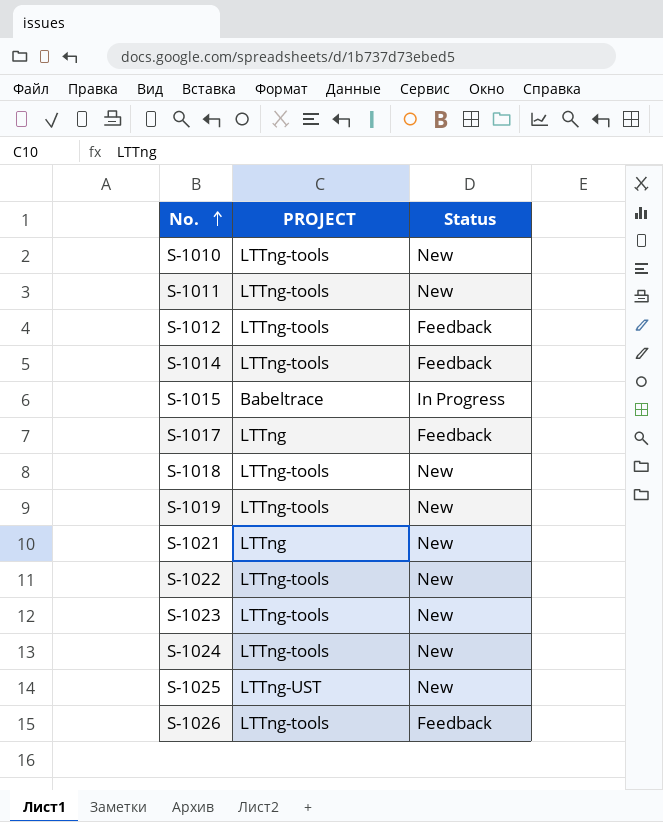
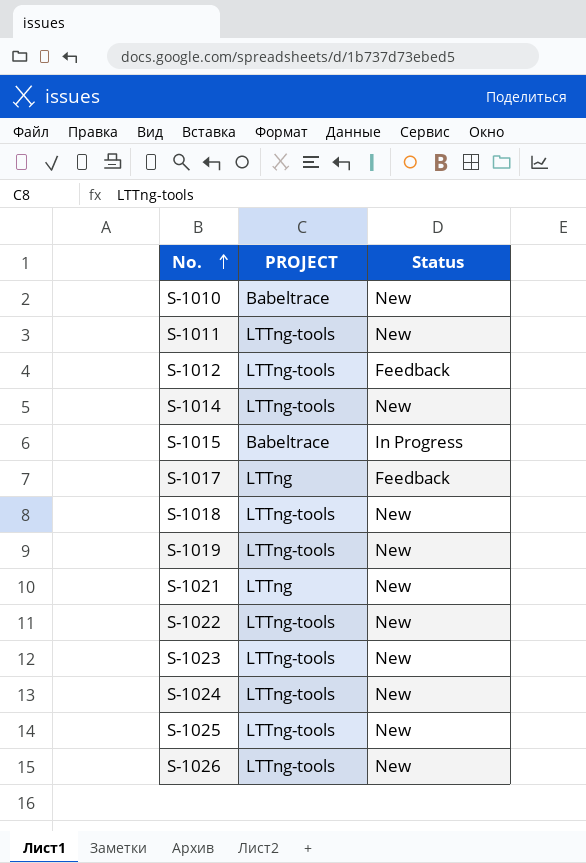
S-1010 | PROJECT: LTTng-tools -> Babeltrace
S-1014 | Status: Feedback -> New
S-1025 | PROJECT: LTTng-UST -> LTTng-tools
S-1026 | Status: Feedback -> New

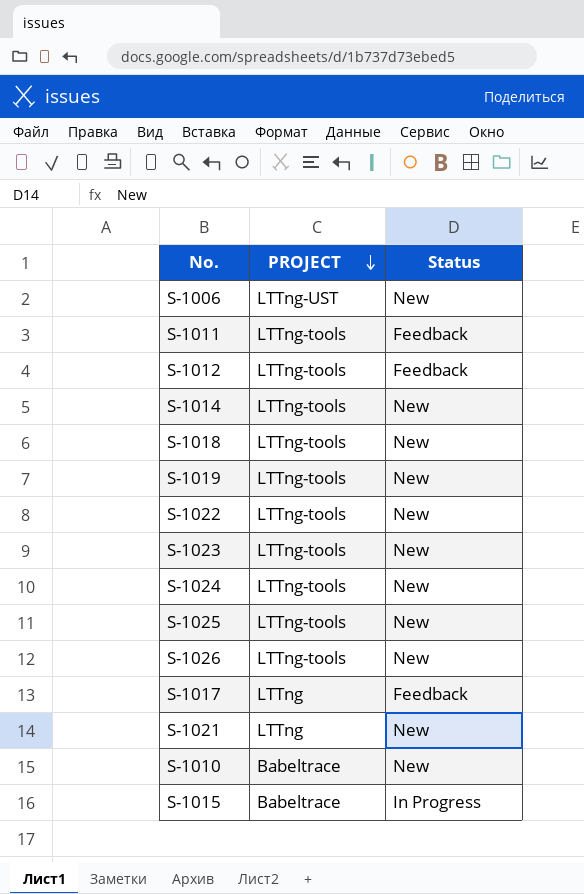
row order: No. ascending -> PROJECT descending
row S-1006: none -> LTTng-UST | New
S-1011 | Status: New -> Feedback

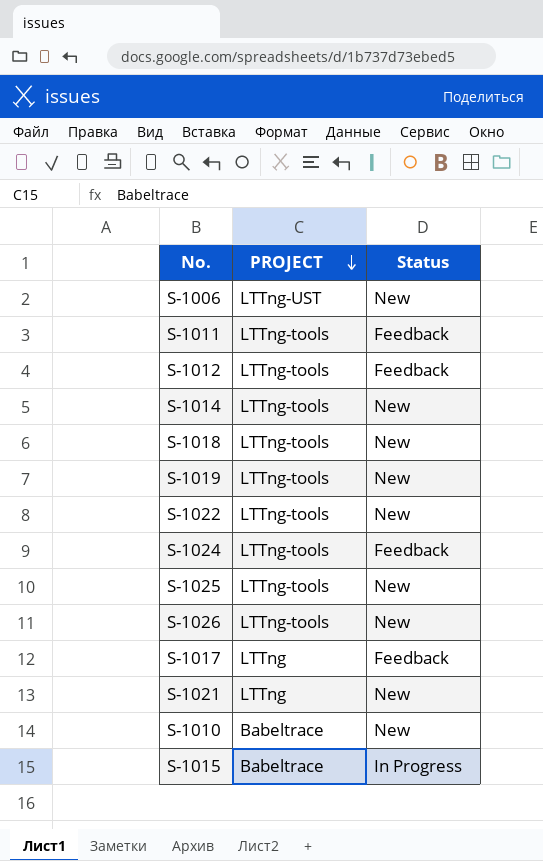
row S-1023: LTTng-tools | New -> none
S-1024 | Status: New -> Feedback

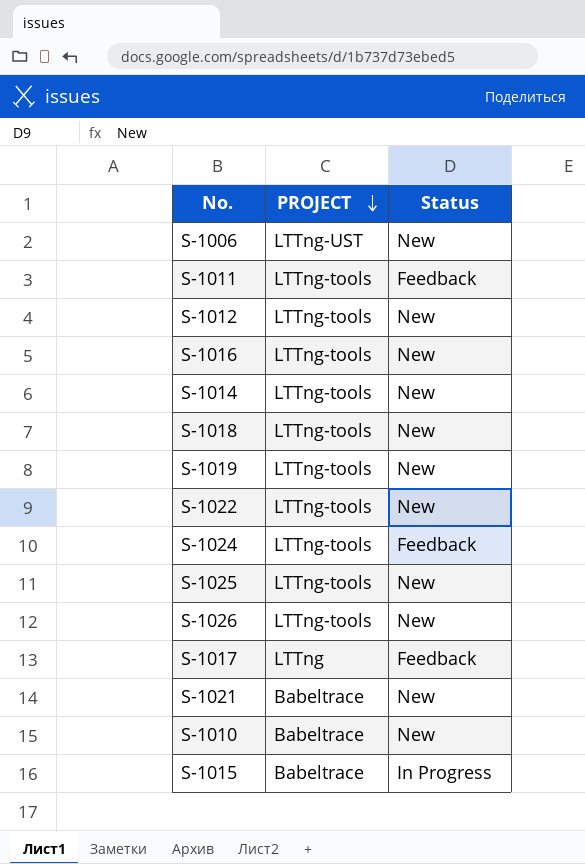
S-1012 | Status: Feedback -> New
row S-1016: none -> LTTng-tools | New
S-1021 | PROJECT: LTTng -> Babeltrace

